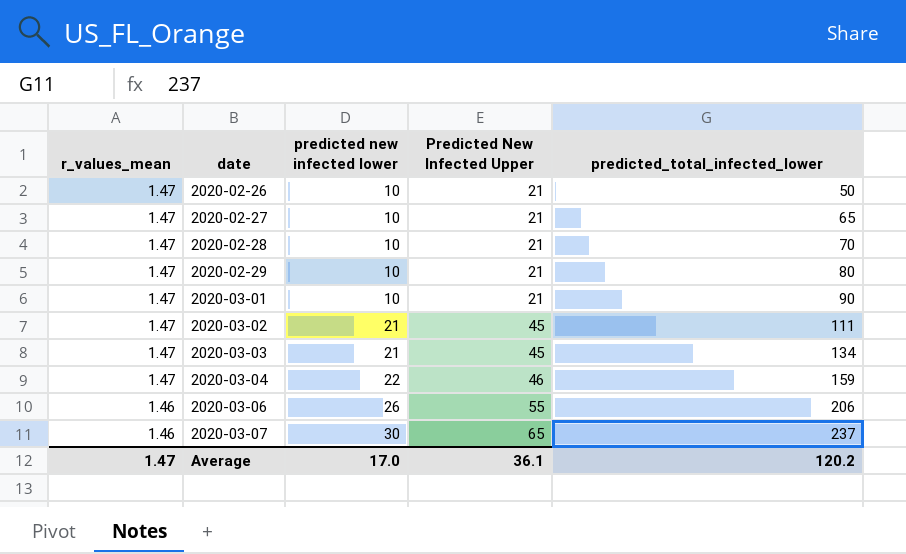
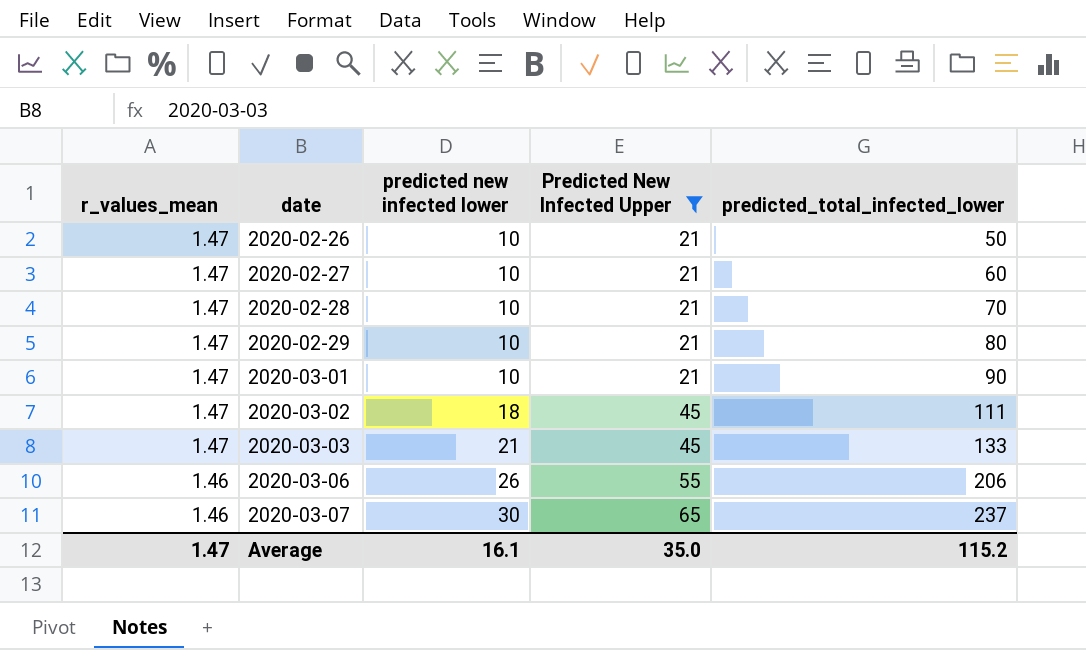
filter: none -> Predicted New Infected Upper != 46
2020-02-27 | predicted_total_infected_lower: 65 -> 60
2020-03-02 | predicted new infected lower: 21 -> 18
2020-03-03 | predicted_total_infected_lower: 134 -> 133
Average | predicted new infected lower: 17.0 -> 16.1
Average | Predicted New Infected Upper: 36.1 -> 35.0
Average | predicted_total_infected_lower: 120.2 -> 115.2

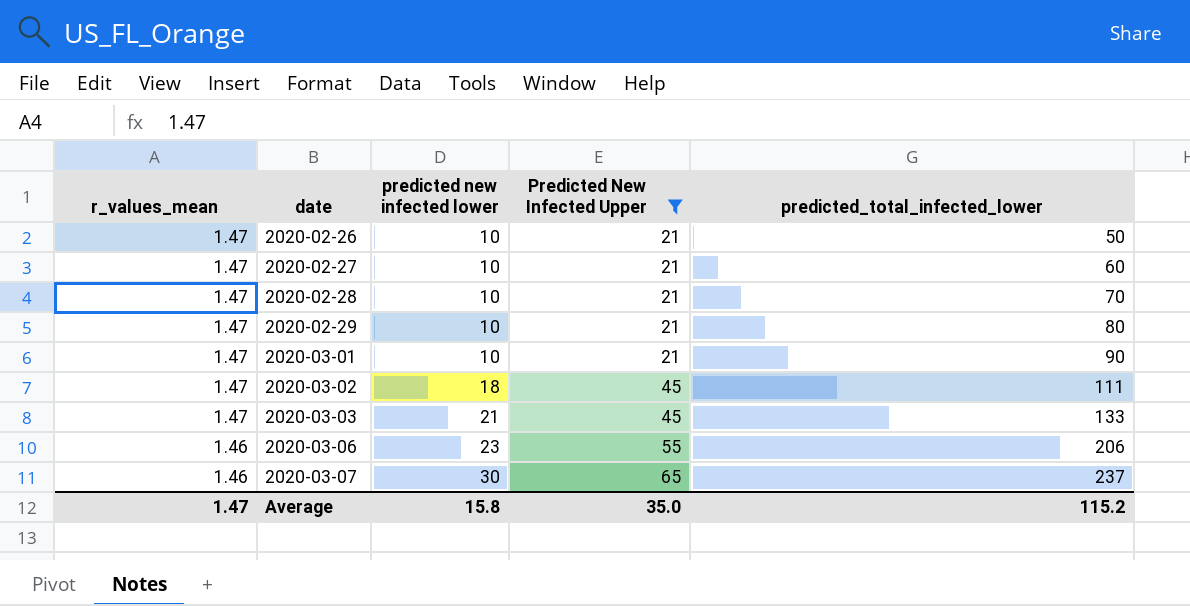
2020-03-06 | predicted new infected lower: 26 -> 23
Average | predicted new infected lower: 16.1 -> 15.8

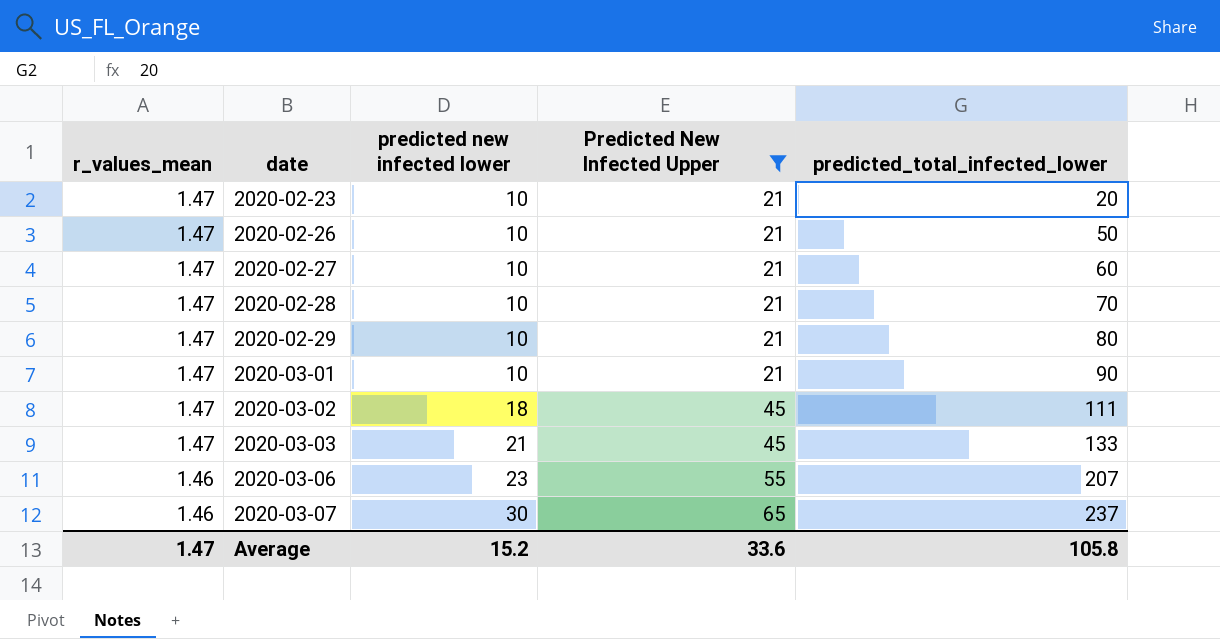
row 2020-02-23: none -> 1.47 | 10 | 21 | 20
2020-03-06 | predicted_total_infected_lower: 206 -> 207
Average | predicted new infected lower: 15.8 -> 15.2
Average | Predicted New Infected Upper: 35.0 -> 33.6
Average | predicted_total_infected_lower: 115.2 -> 105.8

